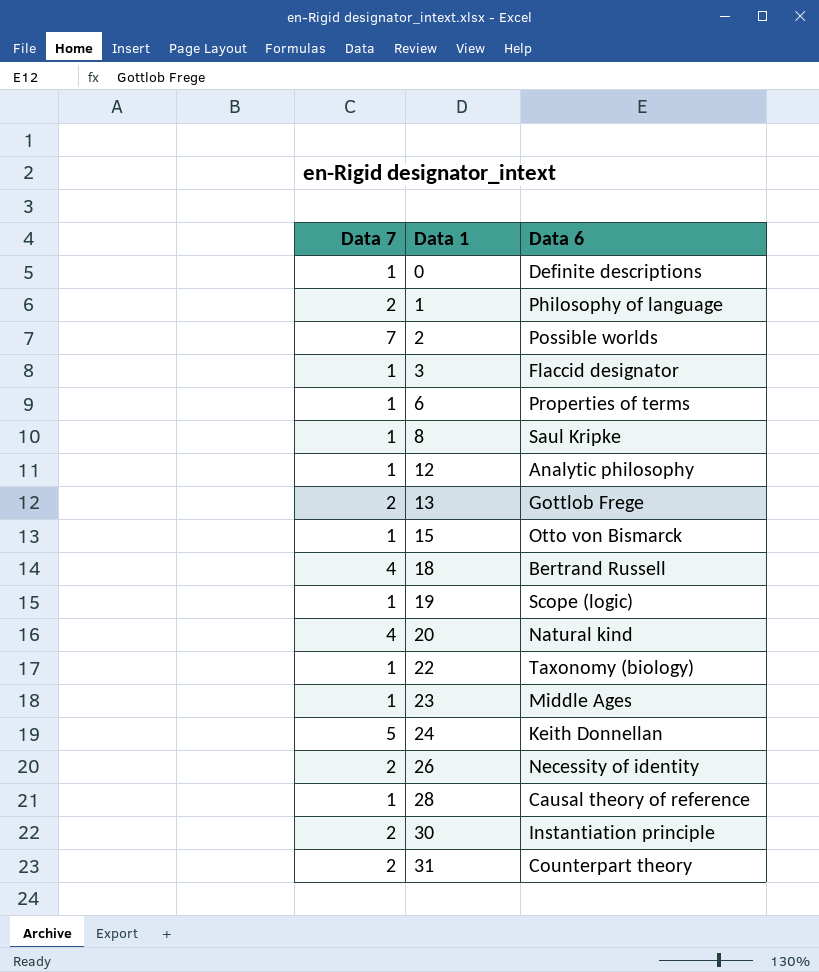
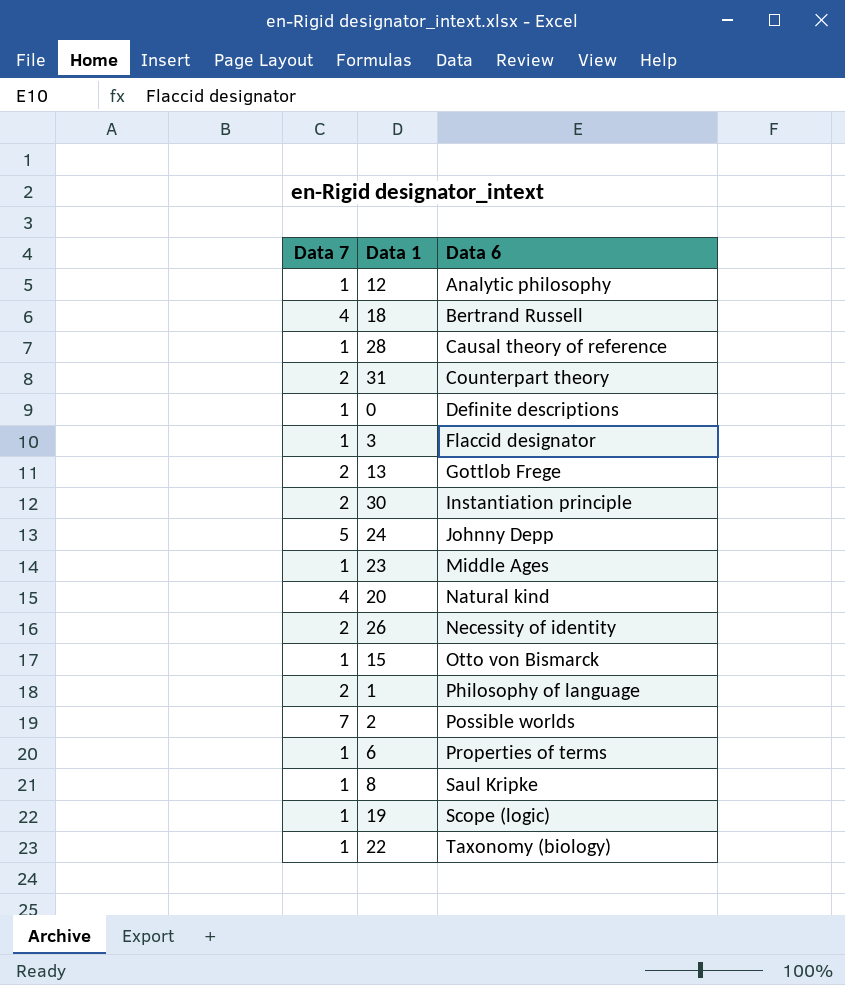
row order: Data 1 ascending -> Data 6 ascending
24 | Data 6: Keith Donnellan -> Johnny Depp

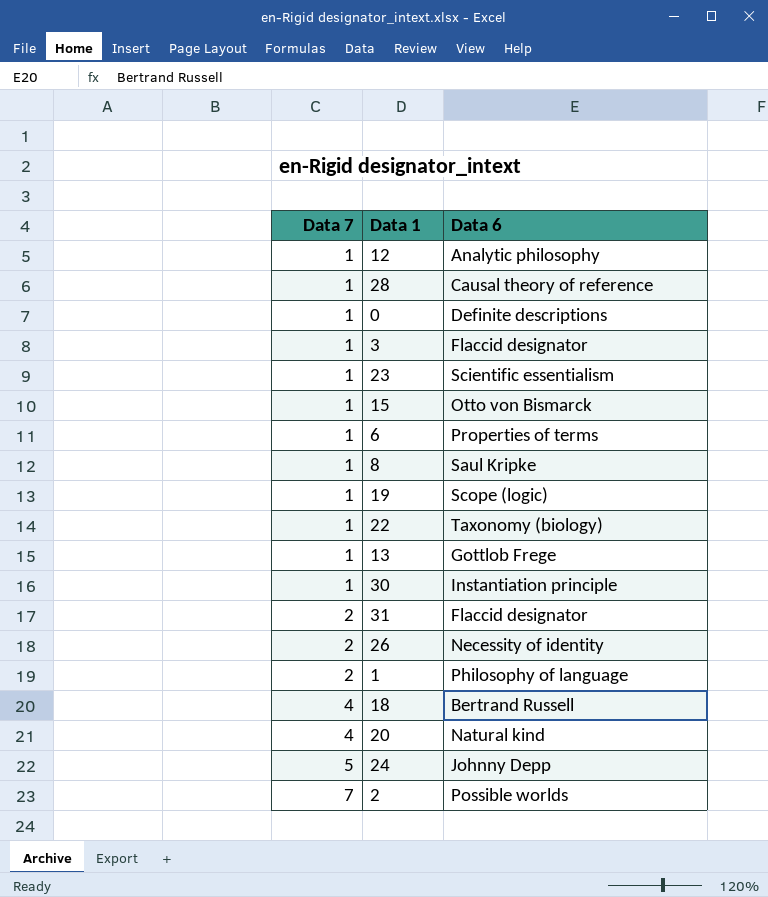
row order: Data 6 ascending -> Data 7 ascending
23 | Data 6: Middle Ages -> Scientific essentialism
13 | Data 7: 2 -> 1
30 | Data 7: 2 -> 1
31 | Data 6: Counterpart theory -> Flaccid designator

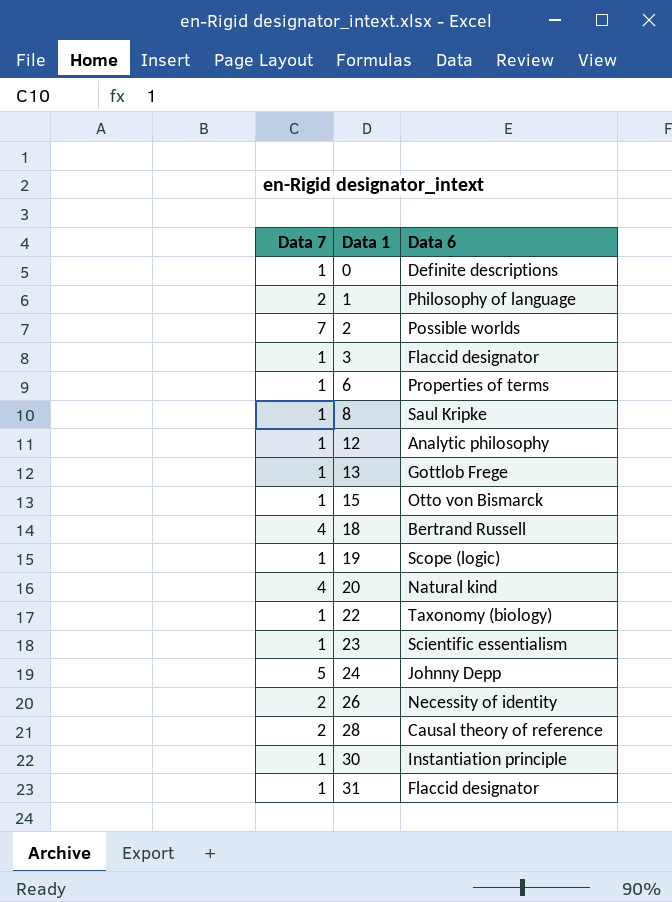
row order: Data 7 ascending -> Data 1 ascending
28 | Data 7: 1 -> 2
31 | Data 7: 2 -> 1

